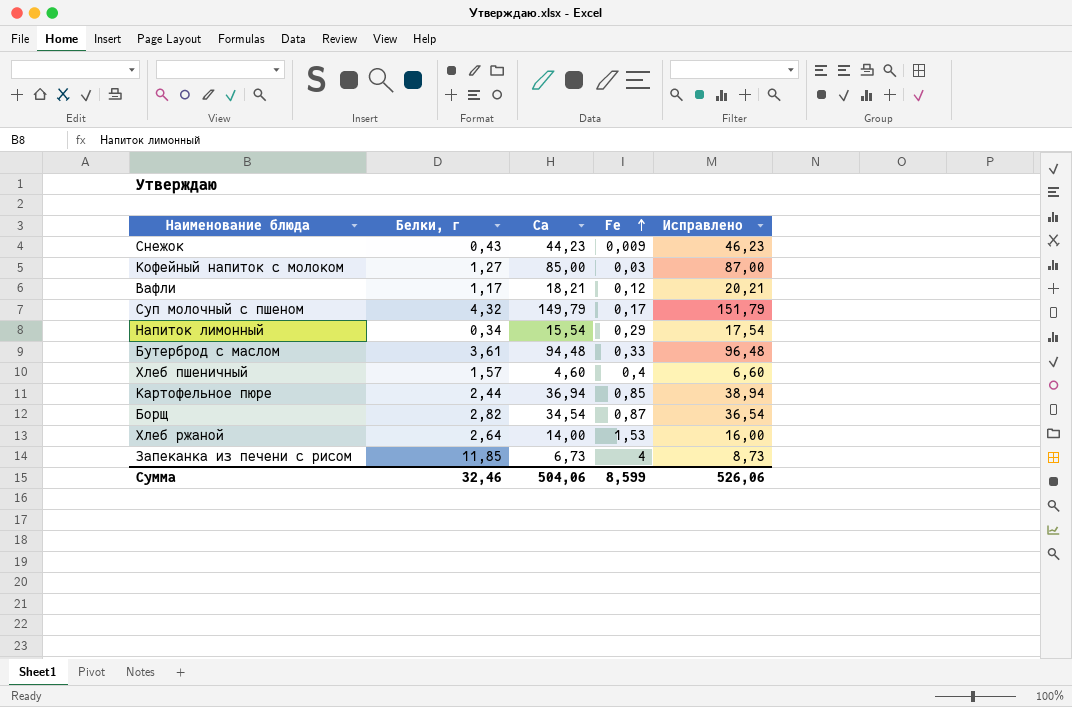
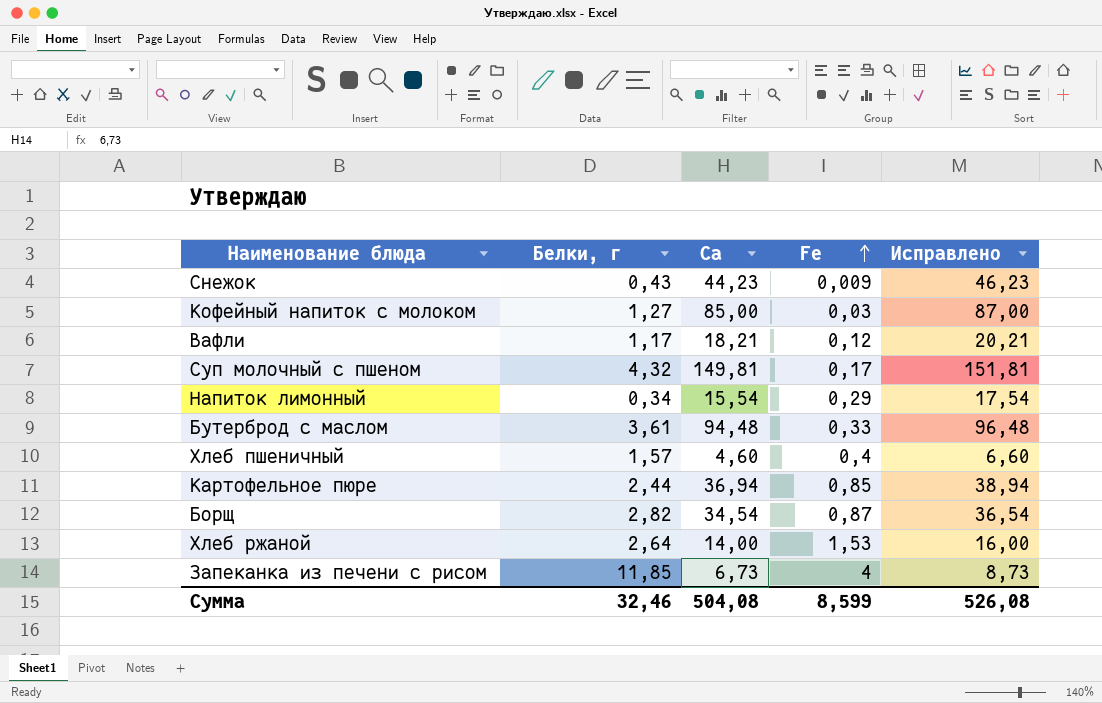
Суп молочный с пшеном | Ca: 149,79 -> 149,81
Суп молочный с пшеном | Исправлено: 151,79 -> 151,81
Сумма | Ca: 504,06 -> 504,08
Сумма | Исправлено: 526,06 -> 526,08

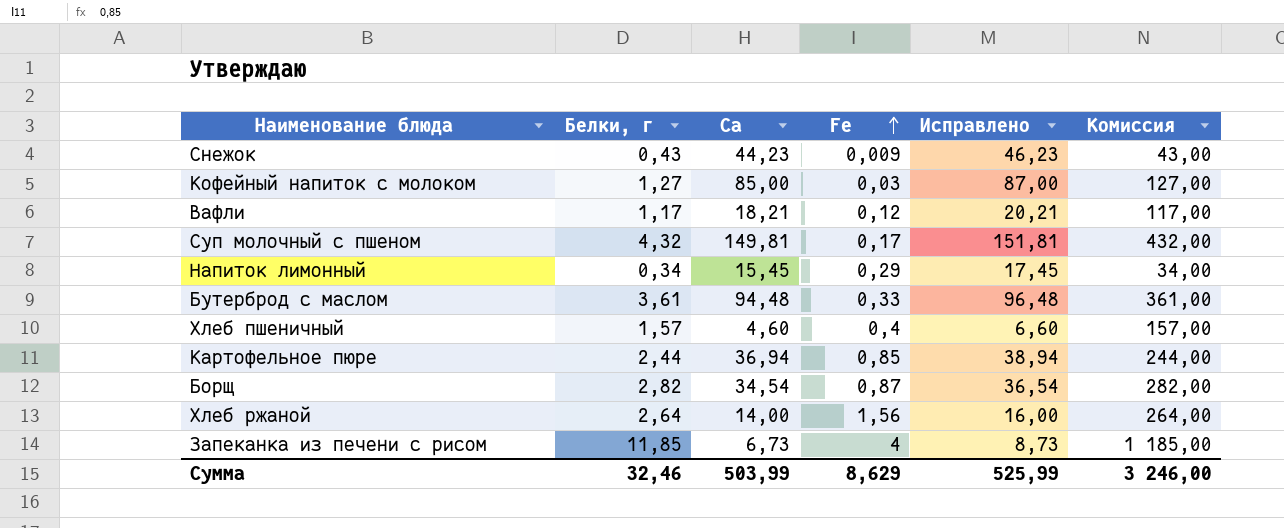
column Комиссия | formula: none -> [Белки, г] * 100
Напиток лимонный | Ca: 15,54 -> 15,45
Напиток лимонный | Исправлено: 17,54 -> 17,45
Хлеб ржаной | Fe: 1,53 -> 1,56
Сумма | Ca: 504,08 -> 503,99
Сумма | Fe: 8,599 -> 8,629
Сумма | Исправлено: 526,08 -> 525,99

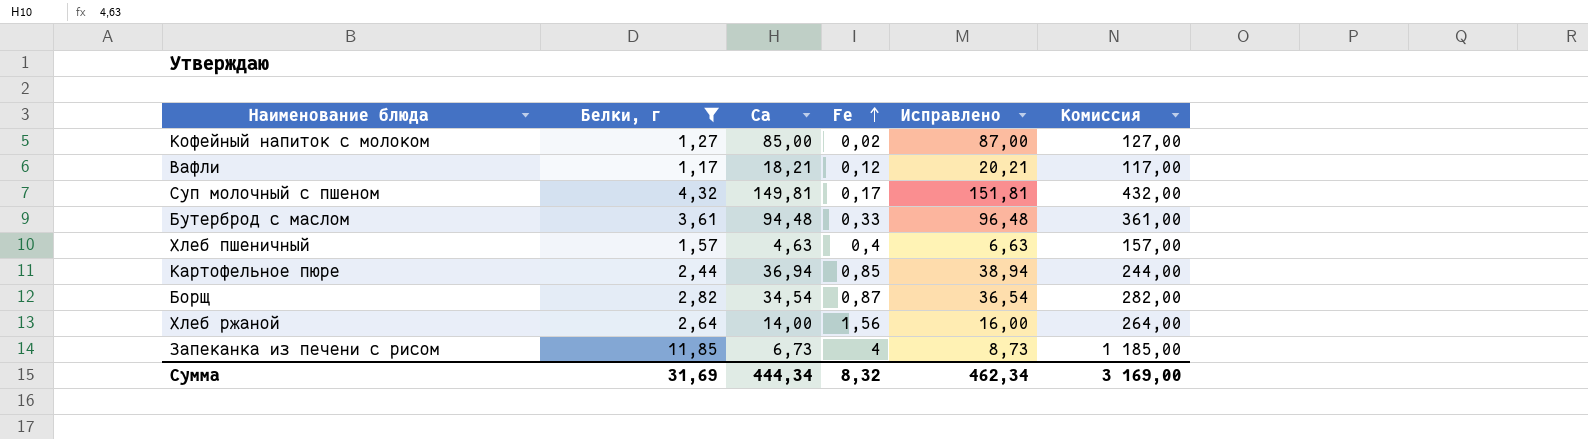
filter: none -> Белки, г >= 1,17
Кофейный напиток с молоком | Fe: 0,03 -> 0,02
Хлеб пшеничный | Ca: 4,60 -> 4,63
Хлеб пшеничный | Исправлено: 6,60 -> 6,63
Сумма | Белки, г: 32,46 -> 31,69
Сумма | Ca: 503,99 -> 444,34
Сумма | Fe: 8,629 -> 8,32
Сумма | Исправлено: 525,99 -> 462,34
Сумма | Комиссия: 3 246,00 -> 3 169,00

